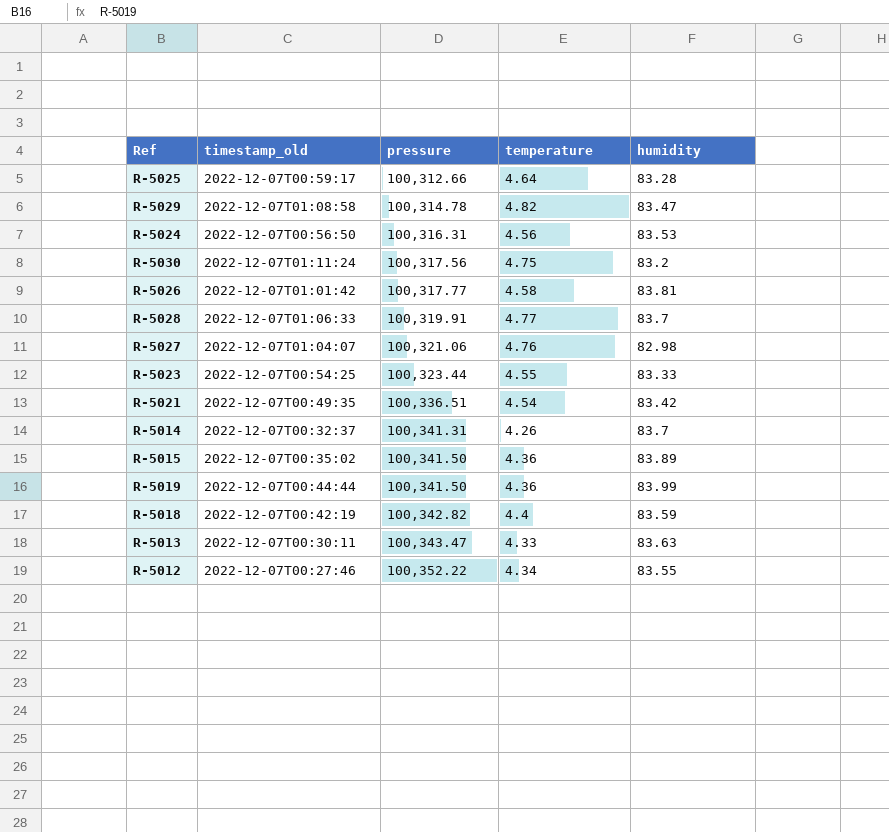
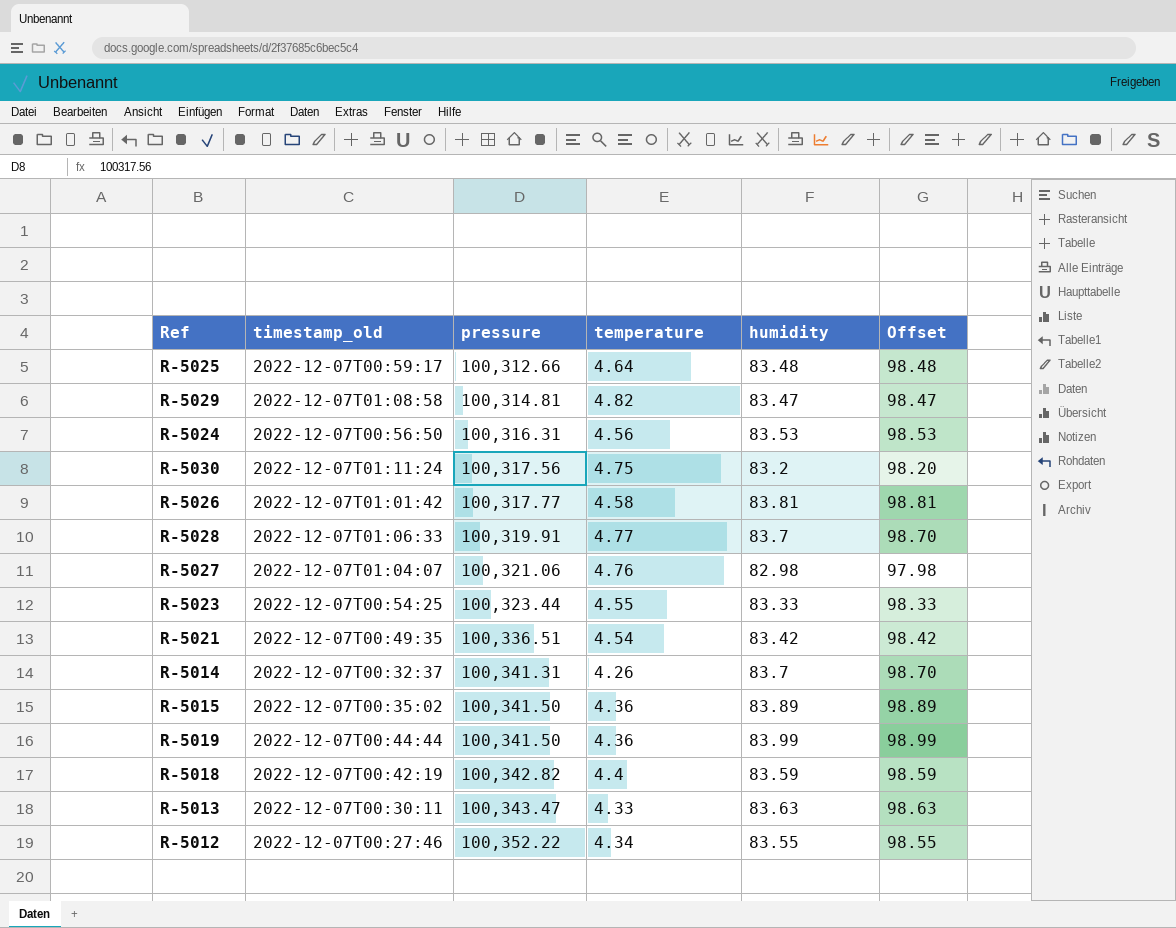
column Offset | formula: none -> [humidity] + 15
R-5025 | humidity: 83.28 -> 83.48
R-5029 | pressure: 100,314.78 -> 100,314.81

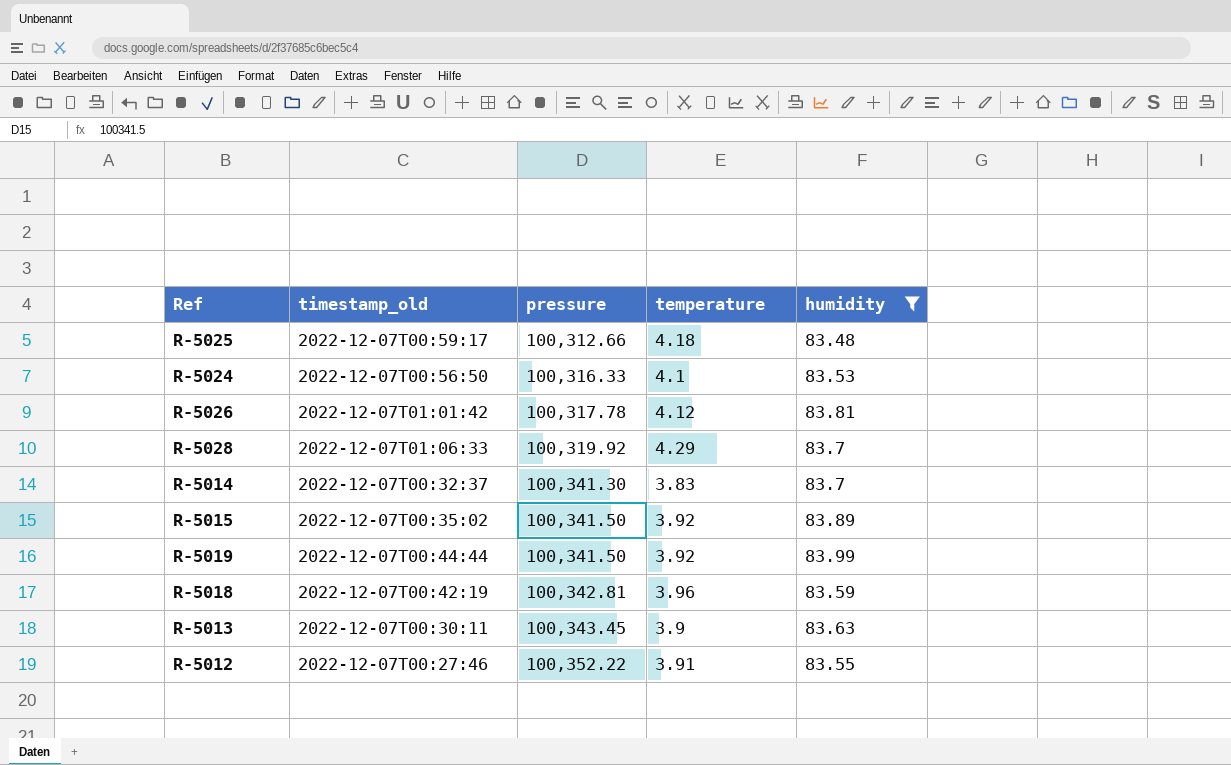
filter: none -> humidity >= 83.48
column Offset | formula: [humidity] + 15 -> none
R-5025 | temperature: 4.64 -> 4.18
R-5024 | pressure: 100,316.31 -> 100,316.33
R-5024 | temperature: 4.56 -> 4.1
R-5026 | pressure: 100,317.77 -> 100,317.78
R-5026 | temperature: 4.58 -> 4.12
R-5028 | pressure: 100,319.91 -> 100,319.92
R-5028 | temperature: 4.77 -> 4.29
R-5014 | pressure: 100,341.31 -> 100,341.30
R-5014 | temperature: 4.26 -> 3.83
R-5015 | temperature: 4.36 -> 3.92
R-5019 | temperature: 4.36 -> 3.92
R-5018 | pressure: 100,342.82 -> 100,342.81
R-5018 | temperature: 4.4 -> 3.96
R-5013 | pressure: 100,343.47 -> 100,343.45
R-5013 | temperature: 4.33 -> 3.9
R-5012 | temperature: 4.34 -> 3.91

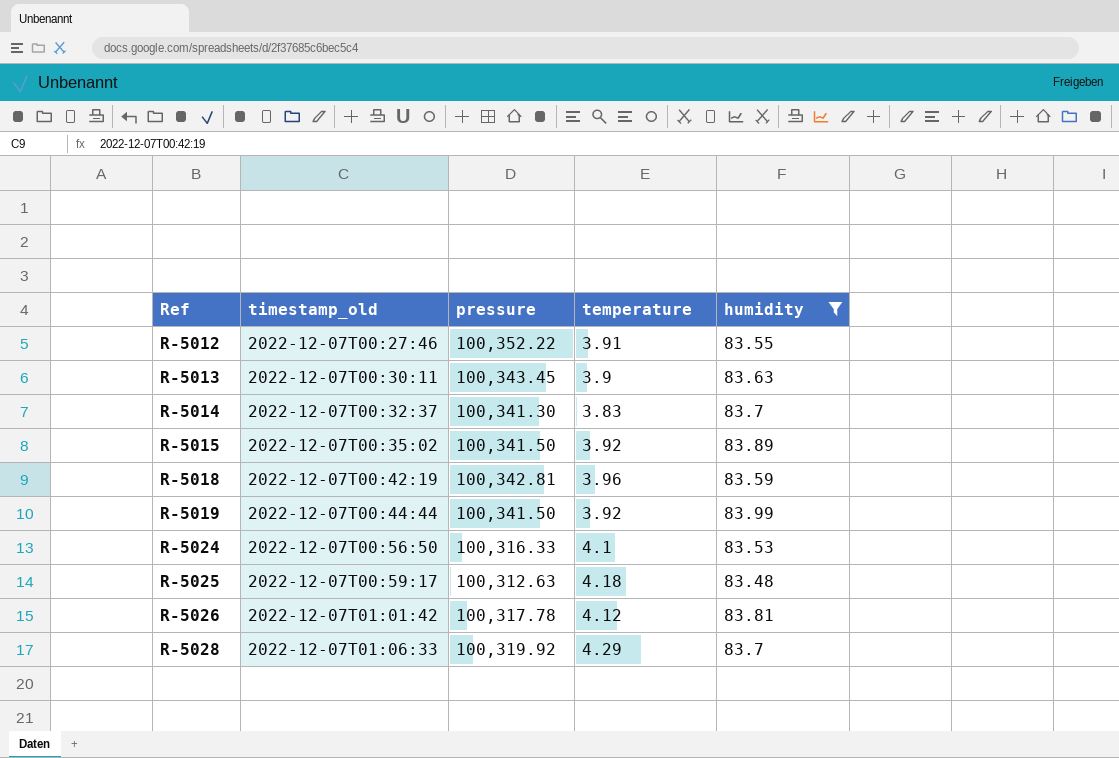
row order: pressure ascending -> Ref ascending
R-5025 | pressure: 100,312.66 -> 100,312.63

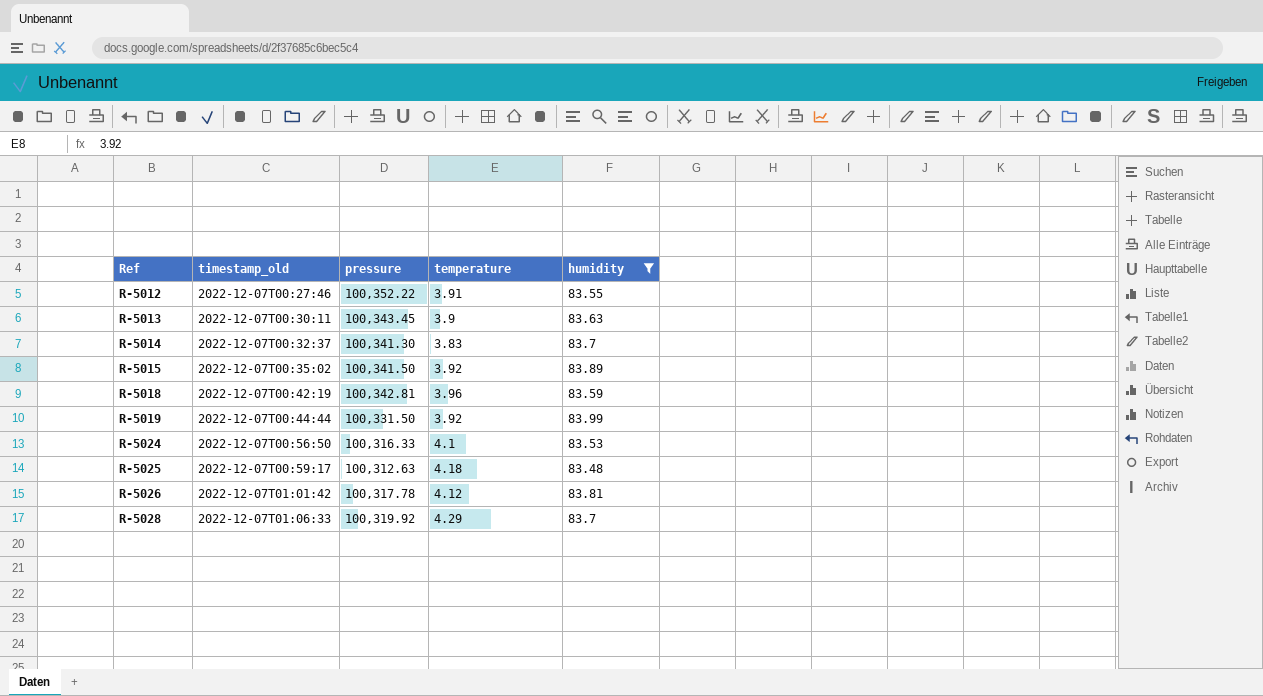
R-5019 | pressure: 100,341.50 -> 100,331.50

